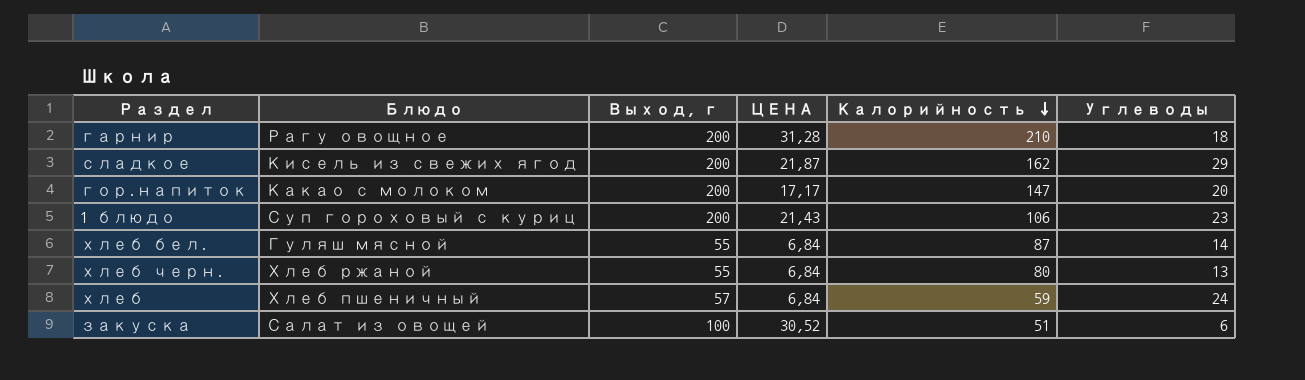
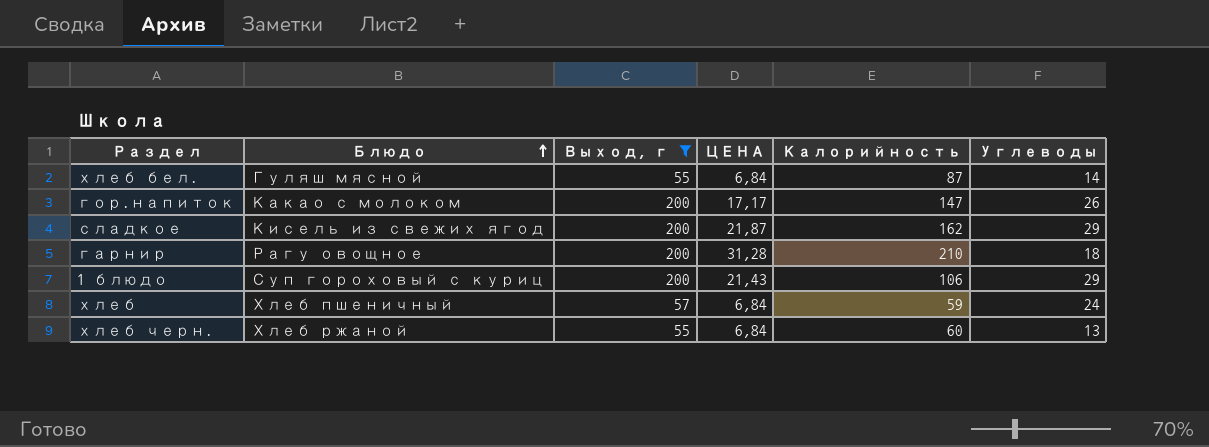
filter: none -> Выход, г != 100
row order: Калорийность descending -> Блюдо ascending
гор.напиток | Углеводы: 20 -> 26
1 блюдо | Углеводы: 23 -> 29
хлеб черн. | Калорийность: 80 -> 60

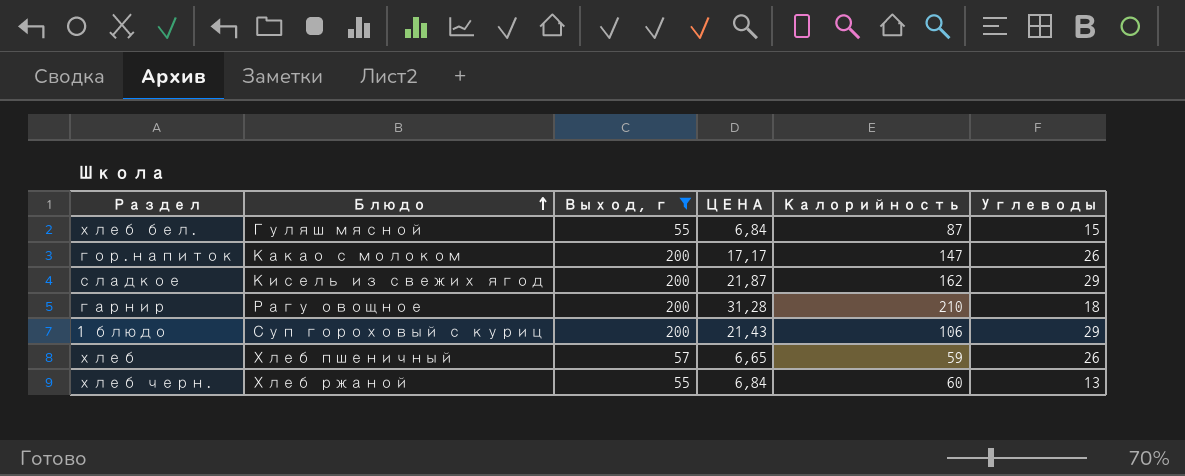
хлеб бел. | Углеводы: 14 -> 15
хлеб | ЦЕНА: 6,84 -> 6,65
хлеб | Углеводы: 24 -> 26

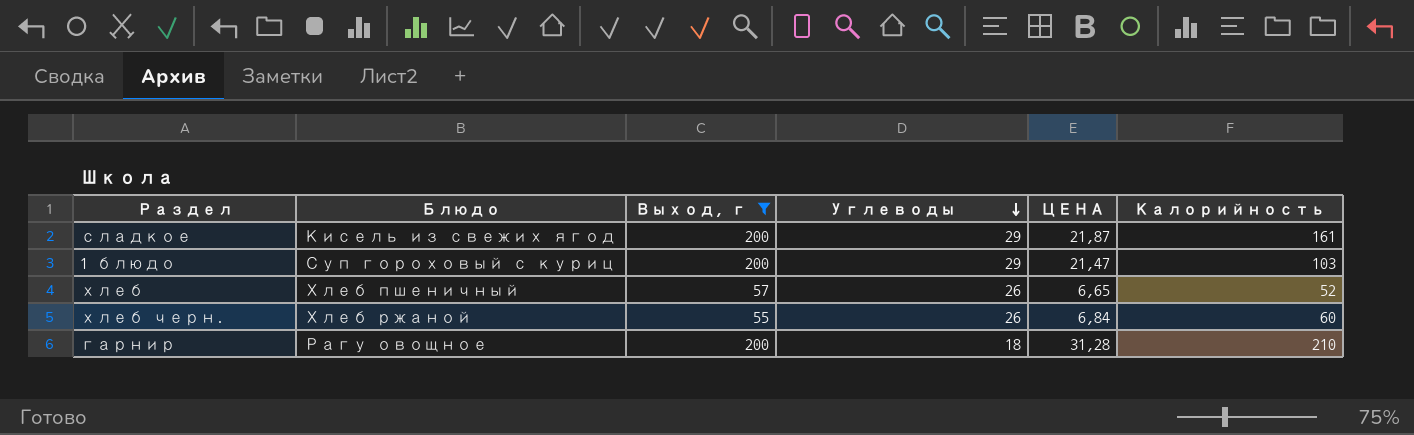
row order: Блюдо ascending -> Углеводы descending
column Углеводы | position: 6 -> 4
row хлеб бел.: Гуляш мясной | 55 | 6,84 | 87 | 15 -> none
row гор.напиток: Какао с молоком | 200 | 17,17 | 147 | 26 -> none
сладкое | Калорийность: 162 -> 161
1 блюдо | ЦЕНА: 21,43 -> 21,47
1 блюдо | Калорийность: 106 -> 103
хлеб | Калорийность: 59 -> 52
хлеб черн. | Углеводы: 13 -> 26

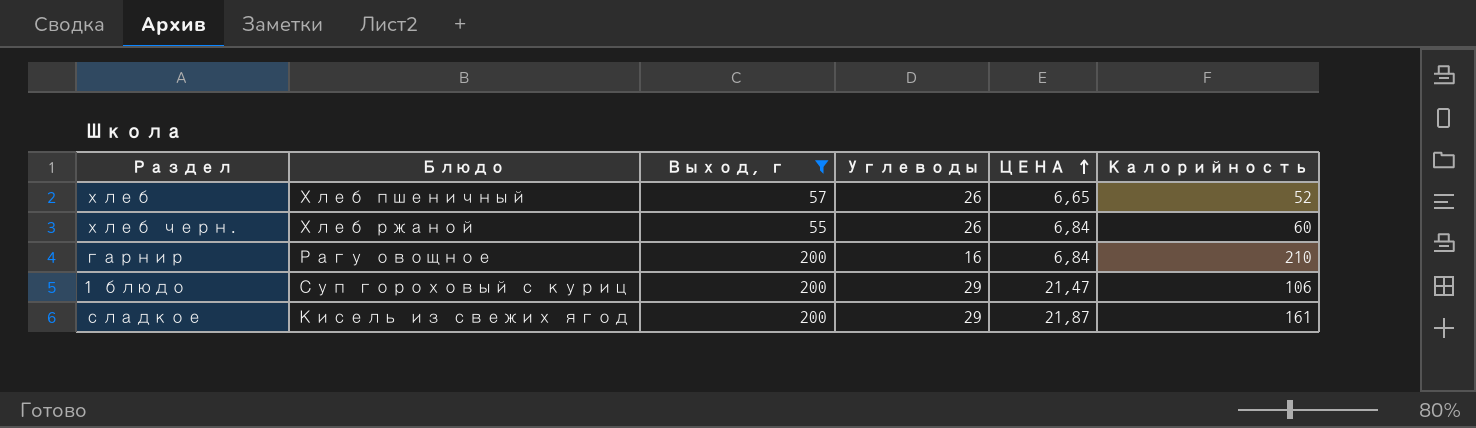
row order: Углеводы descending -> ЦЕНА ascending
гарнир | Углеводы: 18 -> 16
гарнир | ЦЕНА: 31,28 -> 6,84
1 блюдо | Калорийность: 103 -> 106

